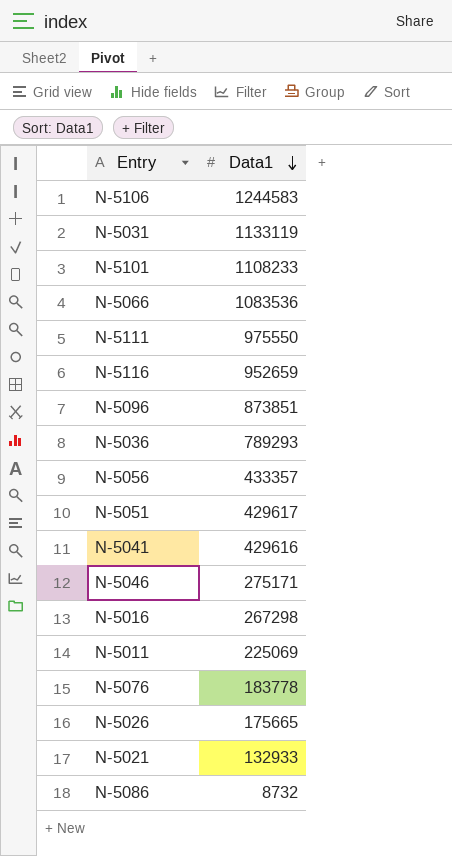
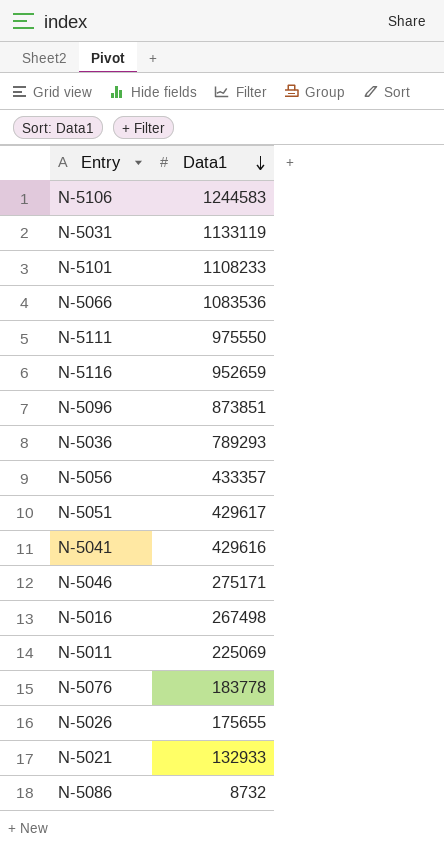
N-5016 | Data1: 267298 -> 267498
N-5026 | Data1: 175665 -> 175655

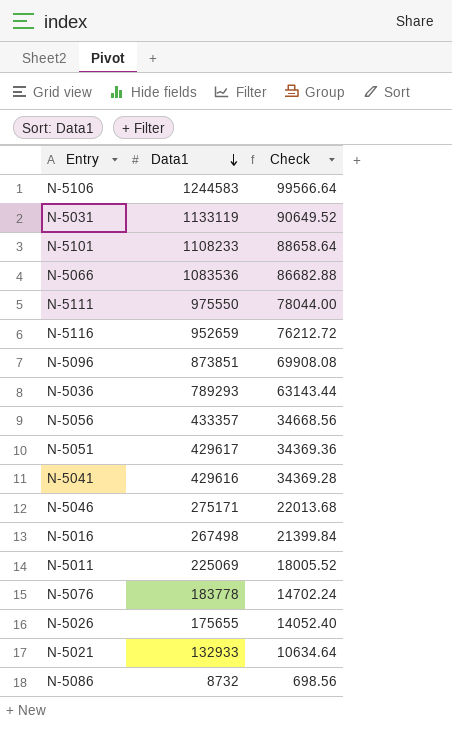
column Check | formula: none -> [Data1] * 0.08

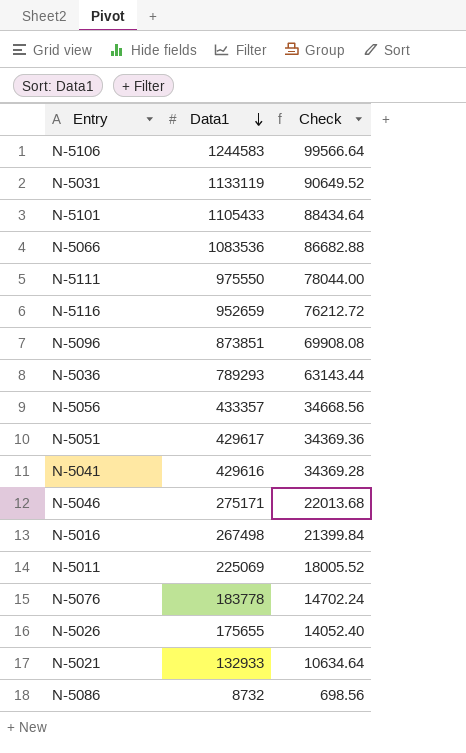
N-5101 | Data1: 1108233 -> 1105433
N-5101 | Check: 88658.64 -> 88434.64

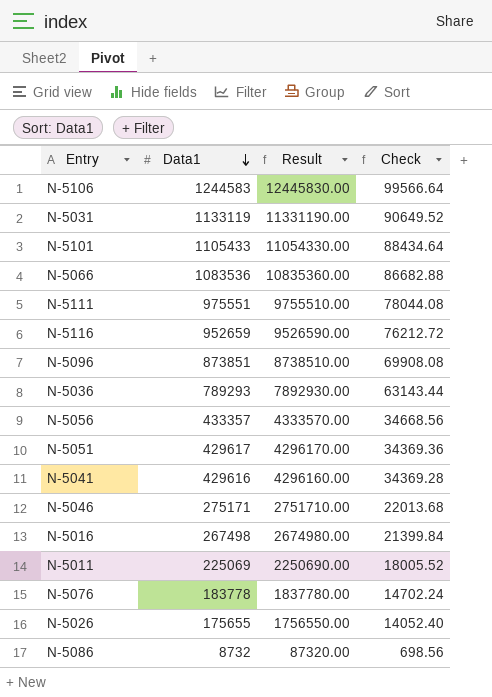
column Result | formula: none -> [Data1] * 10
row N-5021: 132933 | 10634.64 -> none
N-5111 | Data1: 975550 -> 975551
N-5111 | Check: 78044.00 -> 78044.08

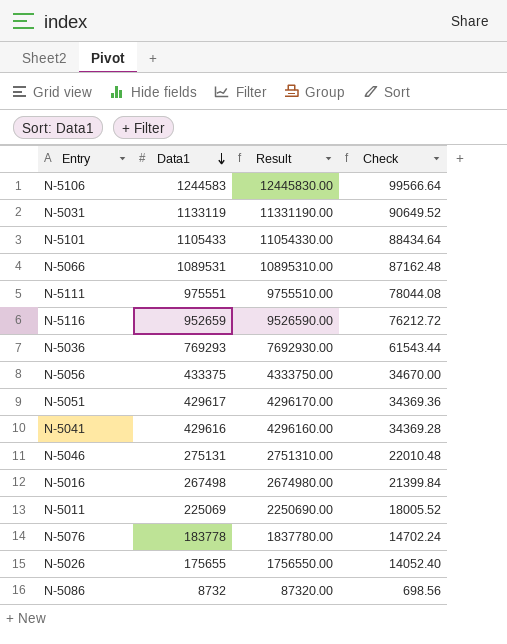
row N-5096: 873851 | 8738510.00 | 69908.08 -> none
N-5066 | Data1: 1083536 -> 1089531
N-5066 | Result: 10835360.00 -> 10895310.00
N-5066 | Check: 86682.88 -> 87162.48
N-5036 | Data1: 789293 -> 769293
N-5036 | Result: 7892930.00 -> 7692930.00
N-5036 | Check: 63143.44 -> 61543.44
N-5056 | Data1: 433357 -> 433375
N-5056 | Result: 4333570.00 -> 4333750.00
N-5056 | Check: 34668.56 -> 34670.00
N-5046 | Data1: 275171 -> 275131
N-5046 | Result: 2751710.00 -> 2751310.00
N-5046 | Check: 22013.68 -> 22010.48

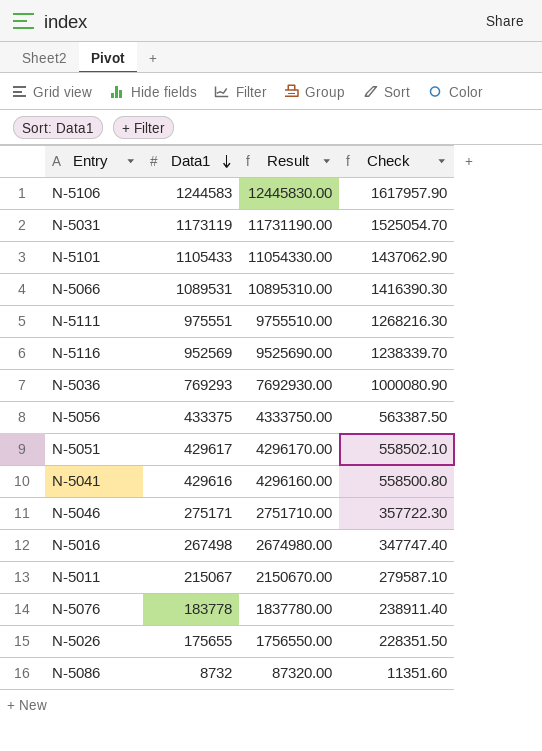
column Check | formula: [Data1] * 0.08 -> [Data1] * 1.3
N-5031 | Data1: 1133119 -> 1173119
N-5031 | Result: 11331190.00 -> 11731190.00
N-5116 | Data1: 952659 -> 952569
N-5116 | Result: 9526590.00 -> 9525690.00
N-5046 | Data1: 275131 -> 275171
N-5046 | Result: 2751310.00 -> 2751710.00
N-5011 | Data1: 225069 -> 215067
N-5011 | Result: 2250690.00 -> 2150670.00

